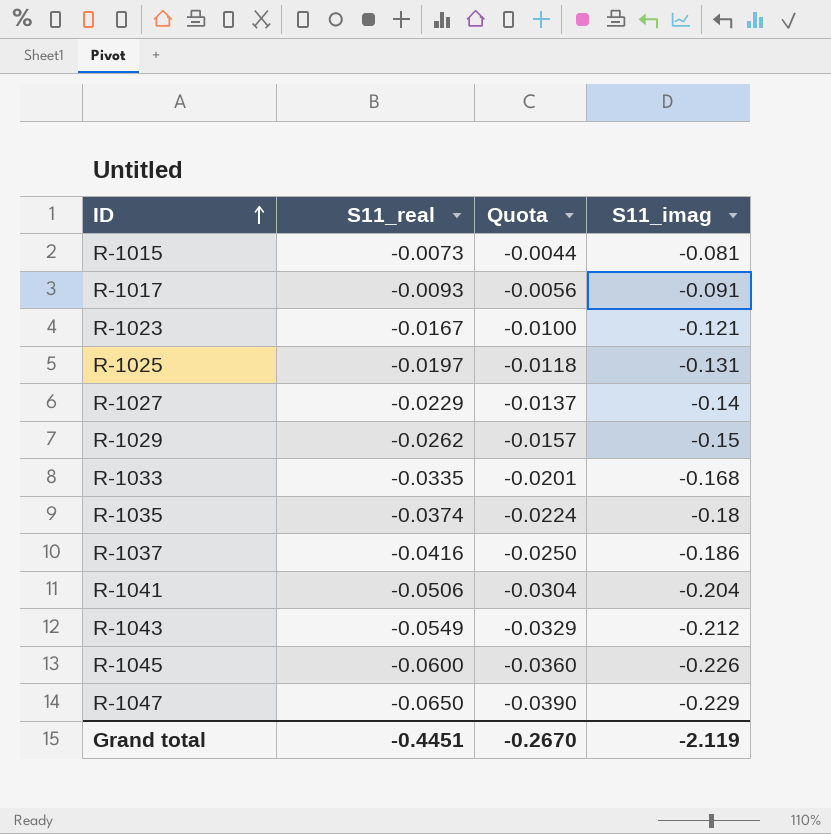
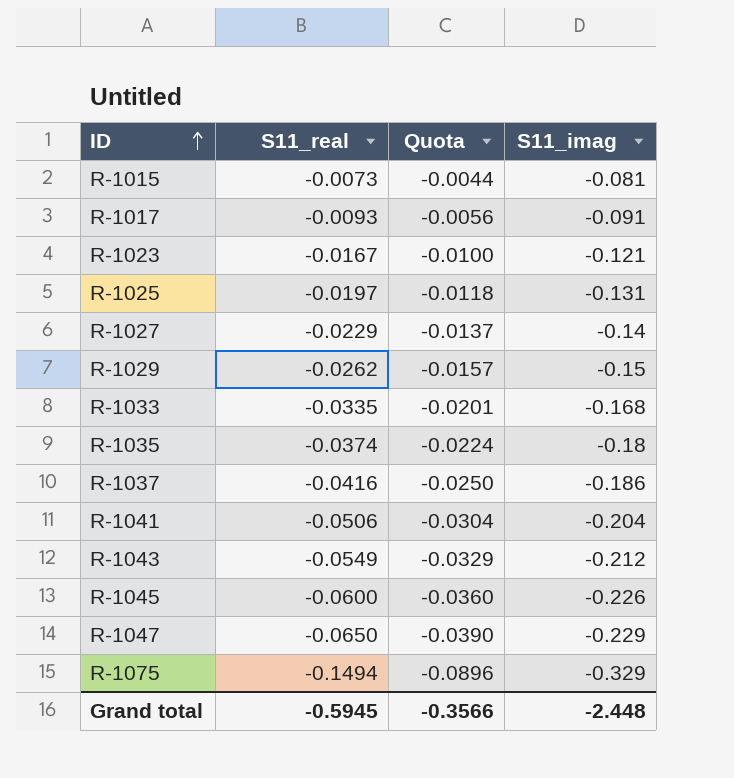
row R-1075: none -> -0.1494 | -0.0896 | -0.329
Grand total | S11_real: -0.4451 -> -0.5945
Grand total | Quota: -0.2670 -> -0.3566
Grand total | S11_imag: -2.119 -> -2.448

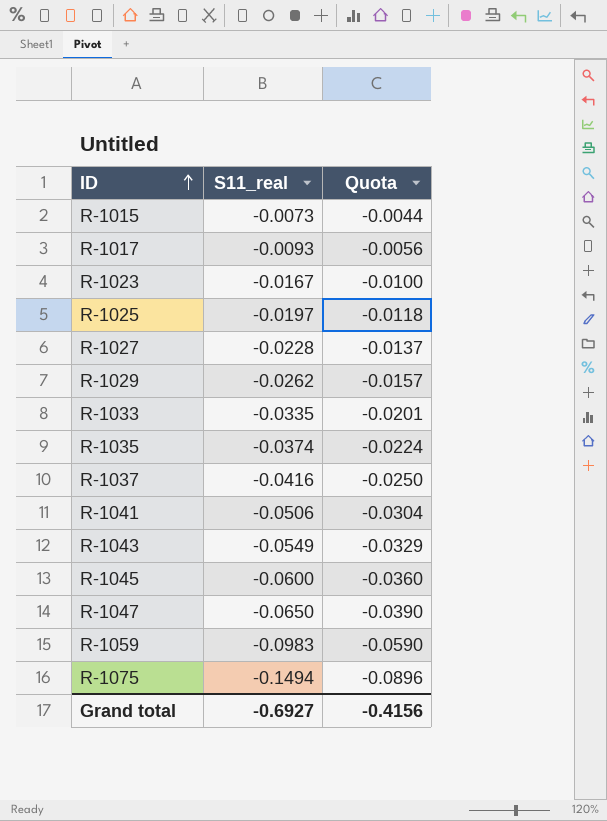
column S11_imag | position: 4 -> none
R-1027 | S11_real: -0.0229 -> -0.0228
row R-1059: none -> -0.0983 | -0.0590
Grand total | S11_real: -0.5945 -> -0.6927
Grand total | Quota: -0.3566 -> -0.4156

